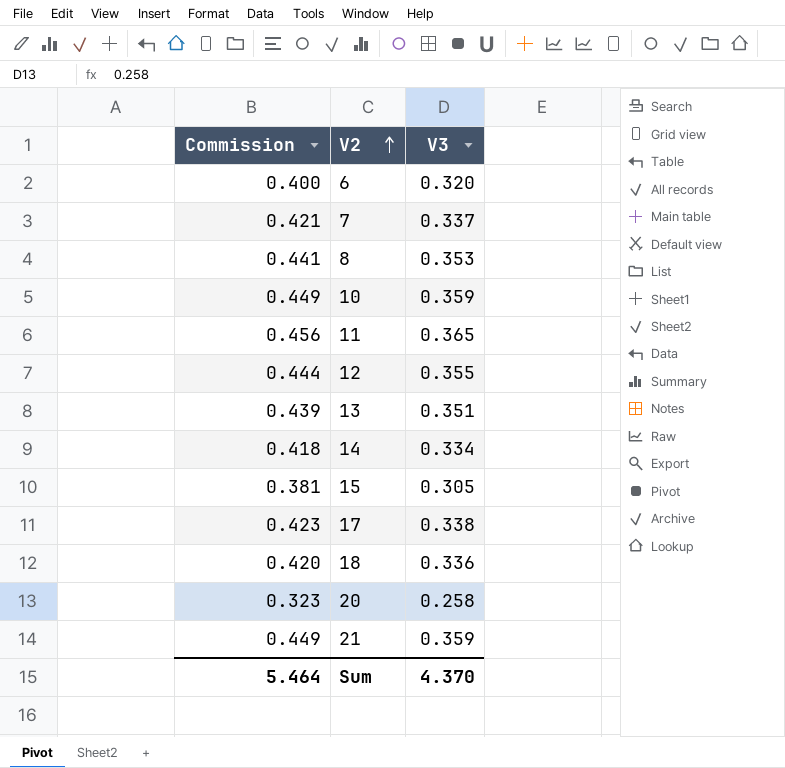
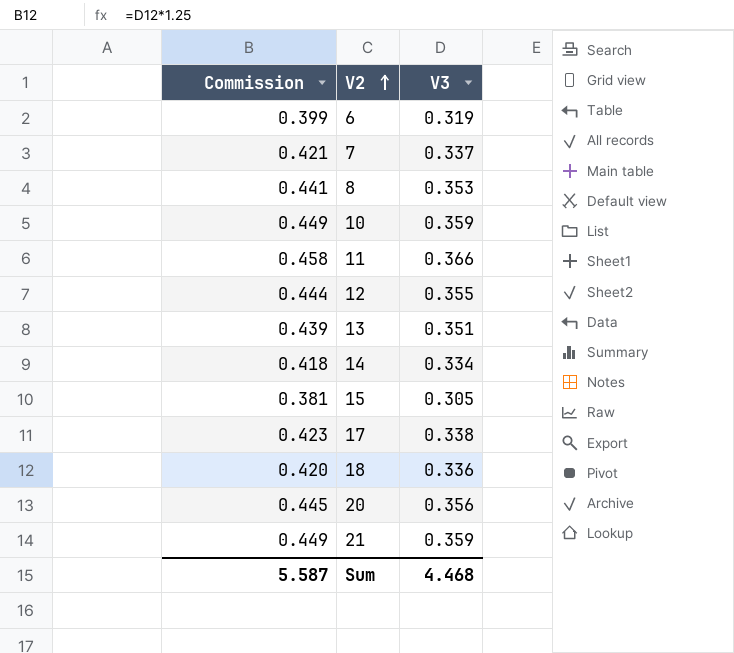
6 | Commission: 0.400 -> 0.399
6 | V3: 0.320 -> 0.319
11 | Commission: 0.456 -> 0.458
11 | V3: 0.365 -> 0.366
20 | Commission: 0.323 -> 0.445
20 | V3: 0.258 -> 0.356
Sum | Commission: 5.464 -> 5.587
Sum | V3: 4.370 -> 4.468

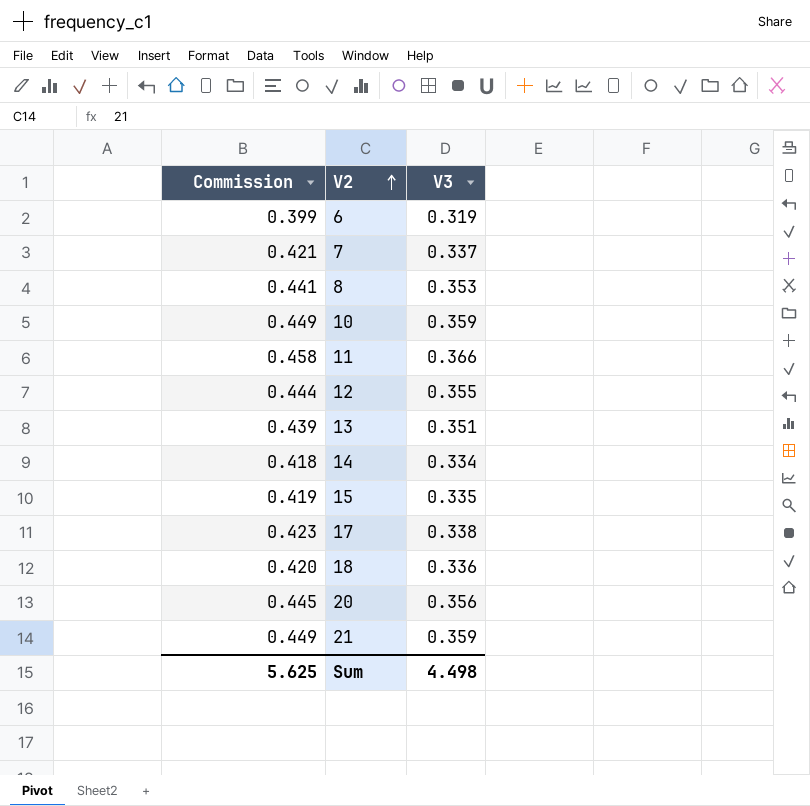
15 | Commission: 0.381 -> 0.419
15 | V3: 0.305 -> 0.335
Sum | Commission: 5.587 -> 5.625
Sum | V3: 4.468 -> 4.498

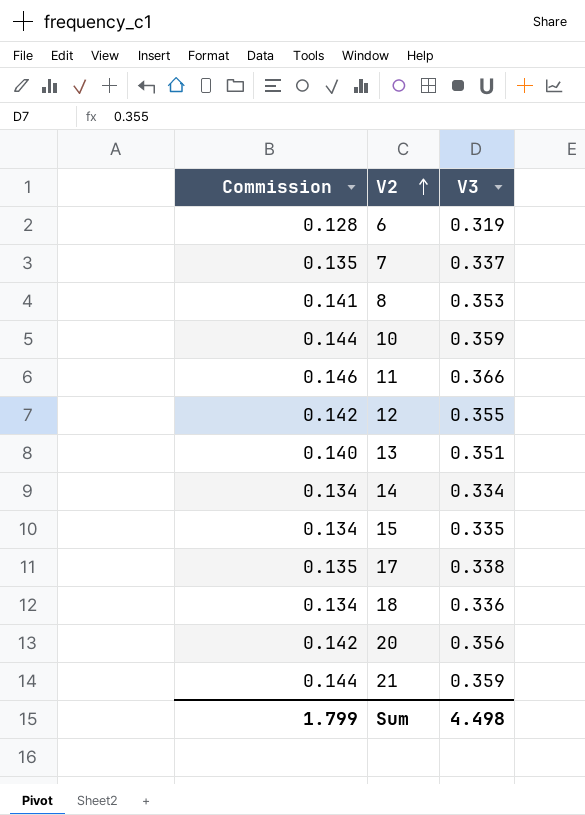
column Commission | formula: [V3] * 1.25 -> [V3] * 0.4
Sum | Commission: 5.625 -> 1.799

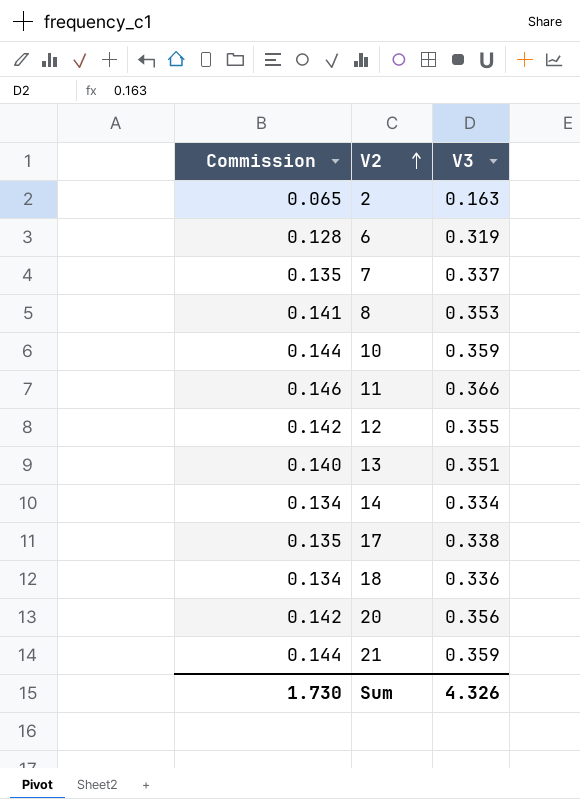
row 15: 0.134 | 0.335 -> none
row 2: none -> 0.065 | 0.163
Sum | Commission: 1.799 -> 1.730
Sum | V3: 4.498 -> 4.326

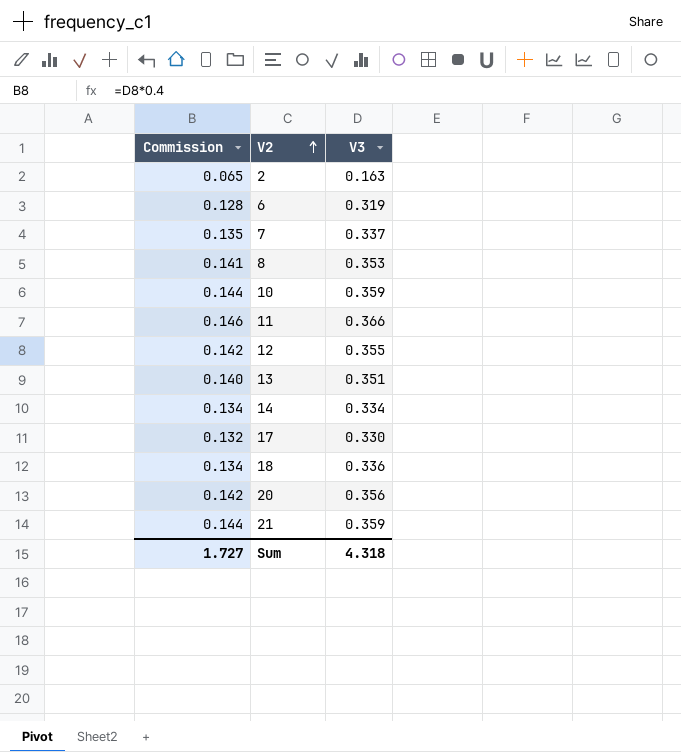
17 | Commission: 0.135 -> 0.132
17 | V3: 0.338 -> 0.330
Sum | Commission: 1.730 -> 1.727
Sum | V3: 4.326 -> 4.318

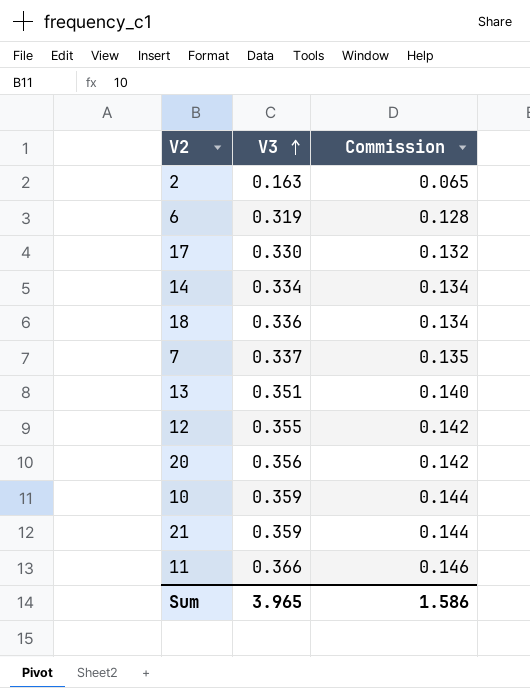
row order: V2 ascending -> V3 ascending
column Commission | position: 1 -> 3
row 8: 0.141 | 0.353 -> none
Sum | V3: 4.318 -> 3.965
Sum | Commission: 1.727 -> 1.586

